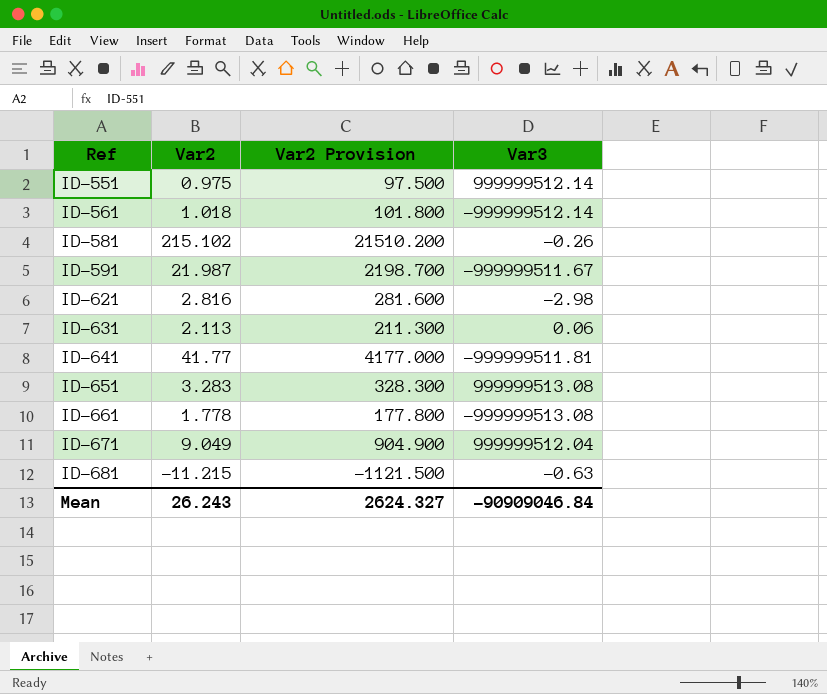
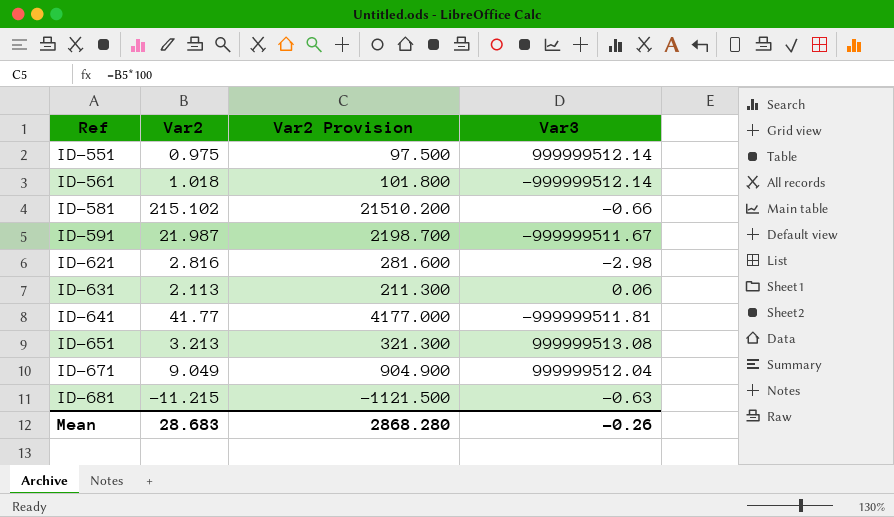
row ID-661: 1.778 | 177.800 | -999999513.08 -> none
ID-581 | Var3: -0.26 -> -0.66
ID-651 | Var2: 3.283 -> 3.213
ID-651 | Var2 Provision: 328.300 -> 321.300
Mean | Var2: 26.243 -> 28.683
Mean | Var2 Provision: 2624.327 -> 2868.280
Mean | Var3: -90909046.84 -> -0.26

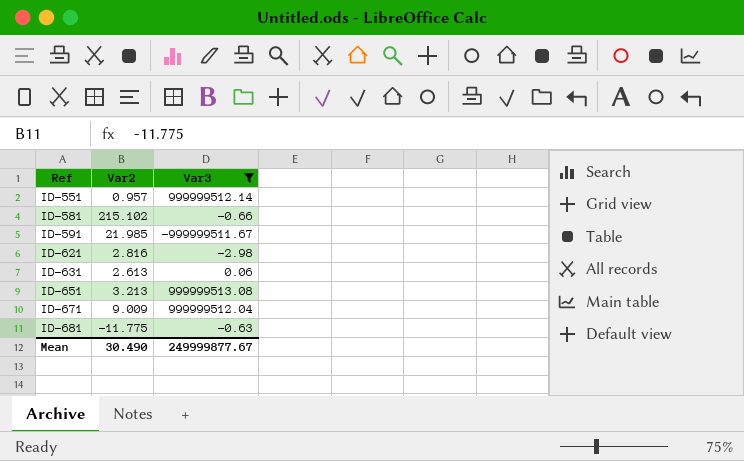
filter: none -> Var3 >= -999999511.67
column Var2 Provision | formula: [Var2] * 100 -> none
ID-551 | Var2: 0.975 -> 0.957
ID-591 | Var2: 21.987 -> 21.985
ID-631 | Var2: 2.113 -> 2.613
ID-671 | Var2: 9.049 -> 9.009
ID-681 | Var2: -11.215 -> -11.775
Mean | Var2: 28.683 -> 30.490
Mean | Var3: -0.26 -> 249999877.67

